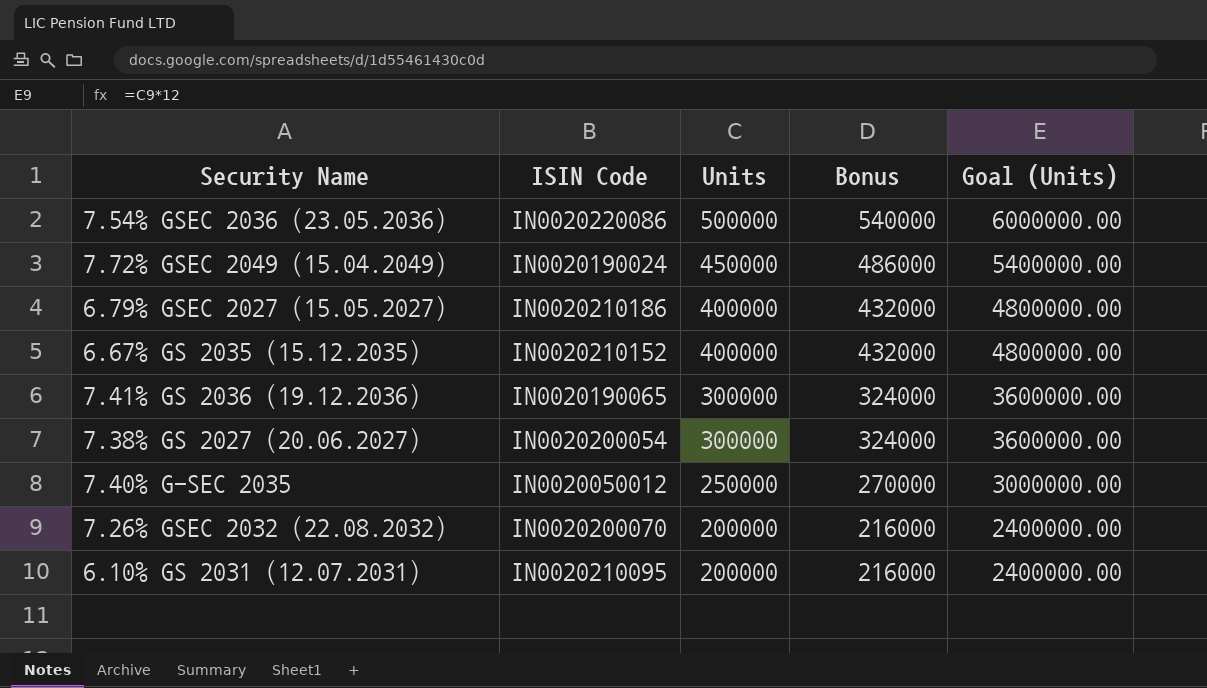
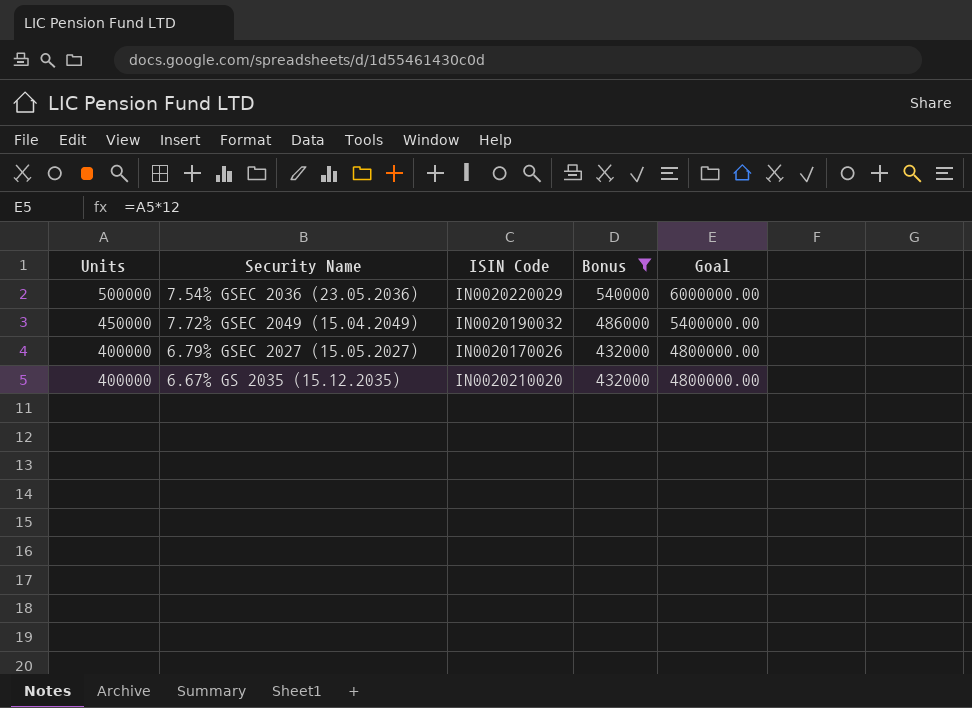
filter: none -> Bonus >= 432000
column Units | position: 3 -> 1
column name: Goal (Units) -> Goal
7.54% GSEC 2036 (23.05.2036) | ISIN Code: IN0020220086 -> IN0020220029
7.72% GSEC 2049 (15.04.2049) | ISIN Code: IN0020190024 -> IN0020190032
6.79% GSEC 2027 (15.05.2027) | ISIN Code: IN0020210186 -> IN0020170026
6.67% GS 2035 (15.12.2035) | ISIN Code: IN0020210152 -> IN0020210020

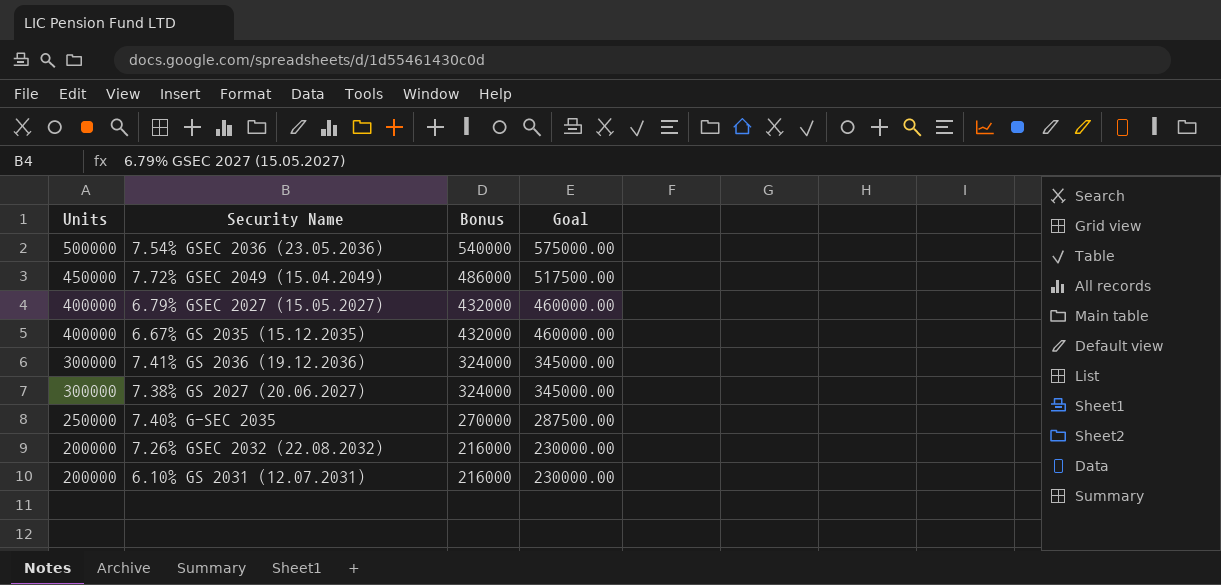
filter: Bonus >= 432000 -> none
column ISIN Code | position: 3 -> none
column Goal | formula: [Units] * 12 -> [Units] * 1.15

